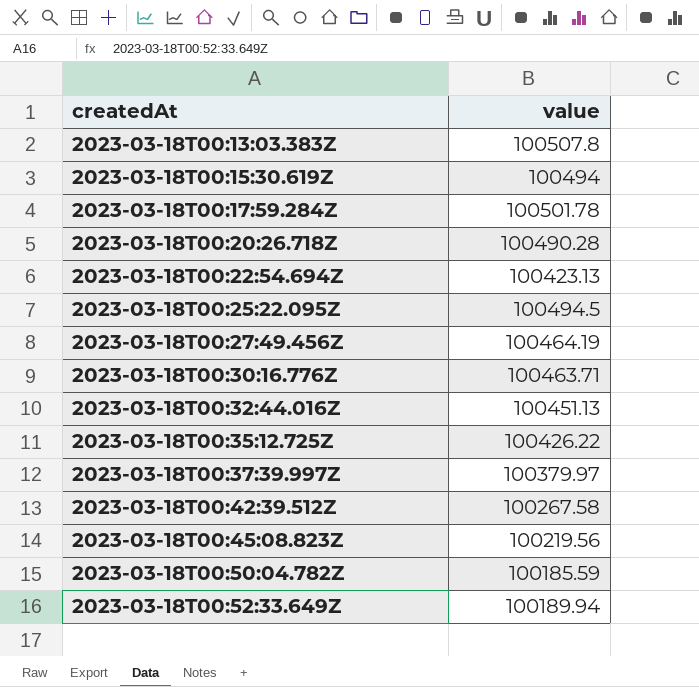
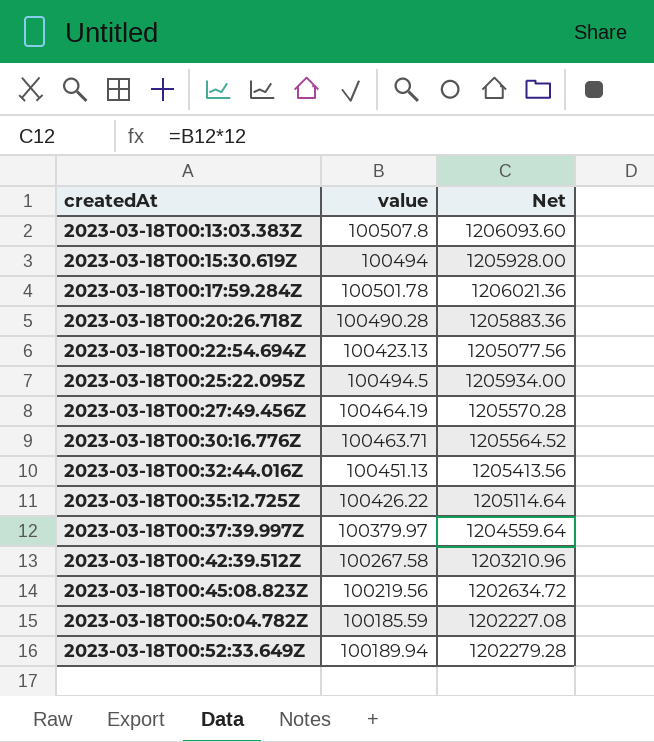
column Net | formula: none -> [value] * 12

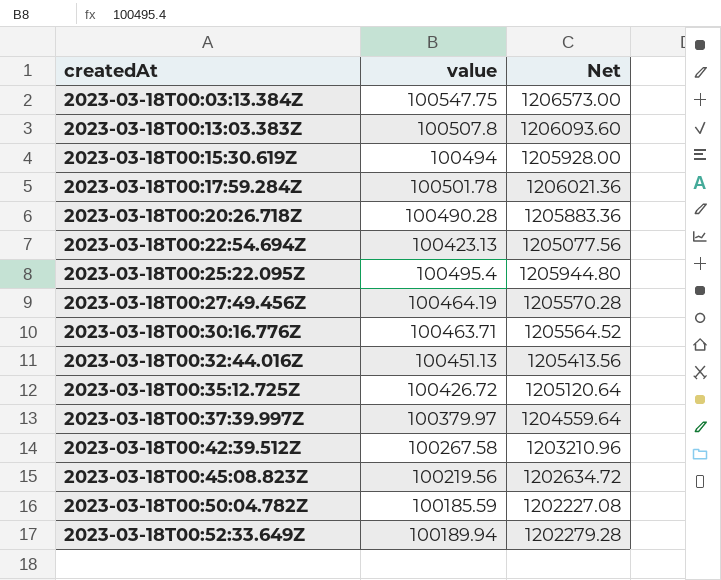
row 2023-03-18T00:03:13.384Z: none -> 100547.75 | 1206573.00
2023-03-18T00:25:22.095Z | value: 100494.5 -> 100495.4
2023-03-18T00:25:22.095Z | Net: 1205934.00 -> 1205944.80
2023-03-18T00:35:12.725Z | value: 100426.22 -> 100426.72
2023-03-18T00:35:12.725Z | Net: 1205114.64 -> 1205120.64

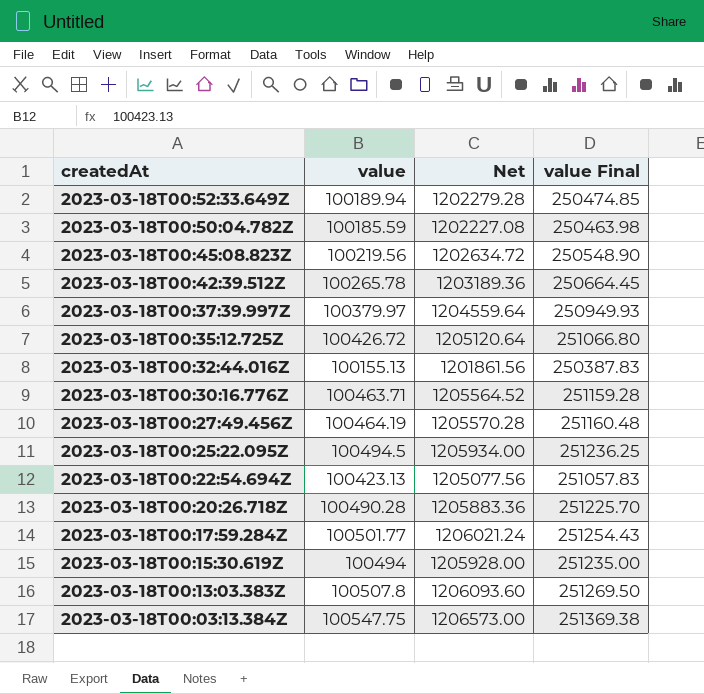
row order: createdAt ascending -> createdAt descending
column value Final | formula: none -> [value] * 2.5
2023-03-18T00:42:39.512Z | value: 100267.58 -> 100265.78
2023-03-18T00:42:39.512Z | Net: 1203210.96 -> 1203189.36
2023-03-18T00:32:44.016Z | value: 100451.13 -> 100155.13
2023-03-18T00:32:44.016Z | Net: 1205413.56 -> 1201861.56
2023-03-18T00:25:22.095Z | value: 100495.4 -> 100494.5
2023-03-18T00:25:22.095Z | Net: 1205944.80 -> 1205934.00
2023-03-18T00:17:59.284Z | value: 100501.78 -> 100501.77
2023-03-18T00:17:59.284Z | Net: 1206021.36 -> 1206021.24

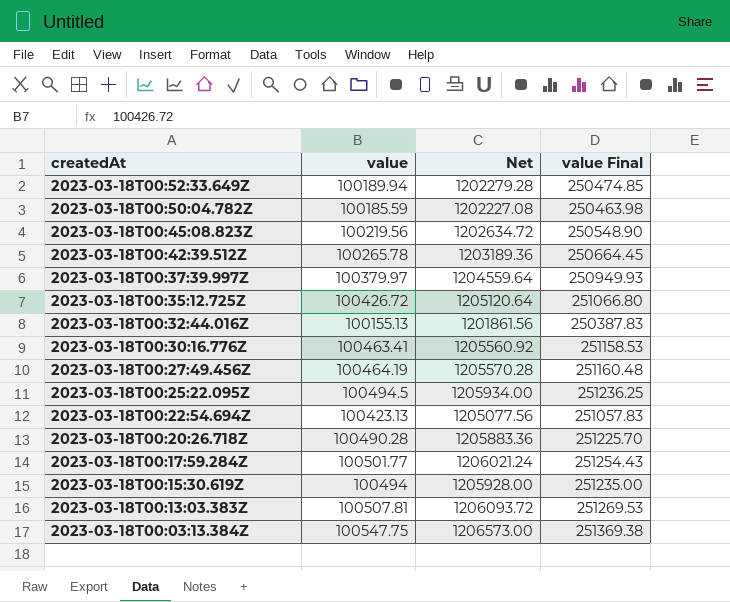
2023-03-18T00:30:16.776Z | value: 100463.71 -> 100463.41
2023-03-18T00:30:16.776Z | Net: 1205564.52 -> 1205560.92
2023-03-18T00:30:16.776Z | value Final: 251159.28 -> 251158.53
2023-03-18T00:13:03.383Z | value: 100507.8 -> 100507.81
2023-03-18T00:13:03.383Z | Net: 1206093.60 -> 1206093.72
2023-03-18T00:13:03.383Z | value Final: 251269.50 -> 251269.53

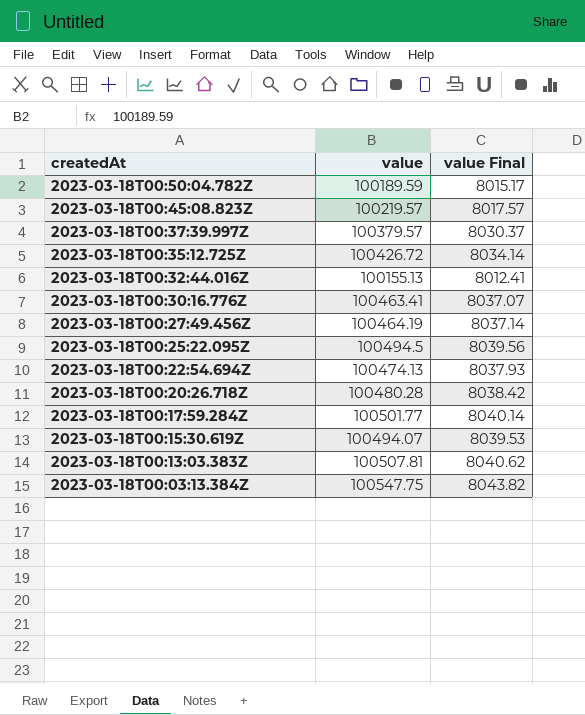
column Net | formula: [value] * 12 -> none
column value Final | formula: [value] * 2.5 -> [value] * 0.08
row 2023-03-18T00:52:33.649Z: 100189.94 | 1202279.28 | 250474.85 -> none
row 2023-03-18T00:42:39.512Z: 100265.78 | 1203189.36 | 250664.45 -> none
2023-03-18T00:50:04.782Z | value: 100185.59 -> 100189.59
2023-03-18T00:45:08.823Z | value: 100219.56 -> 100219.57
2023-03-18T00:37:39.997Z | value: 100379.97 -> 100379.57
2023-03-18T00:22:54.694Z | value: 100423.13 -> 100474.13
2023-03-18T00:20:26.718Z | value: 100490.28 -> 100480.28
2023-03-18T00:15:30.619Z | value: 100494 -> 100494.07

